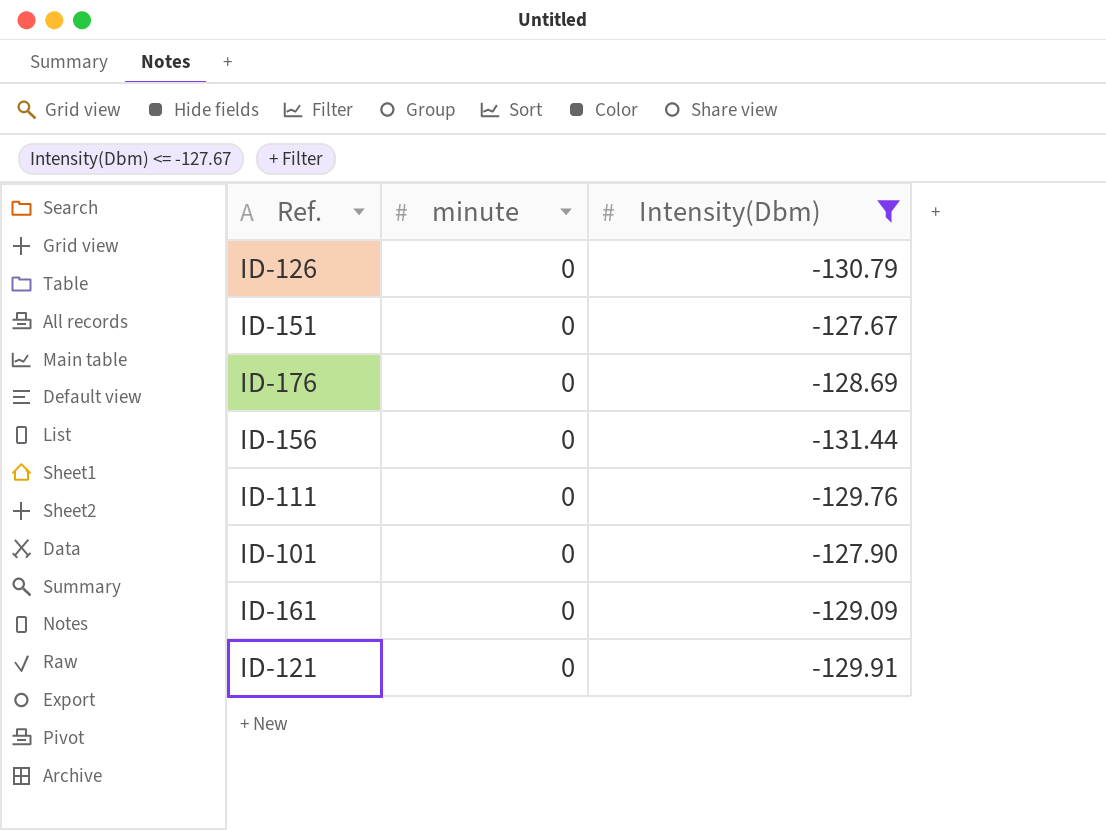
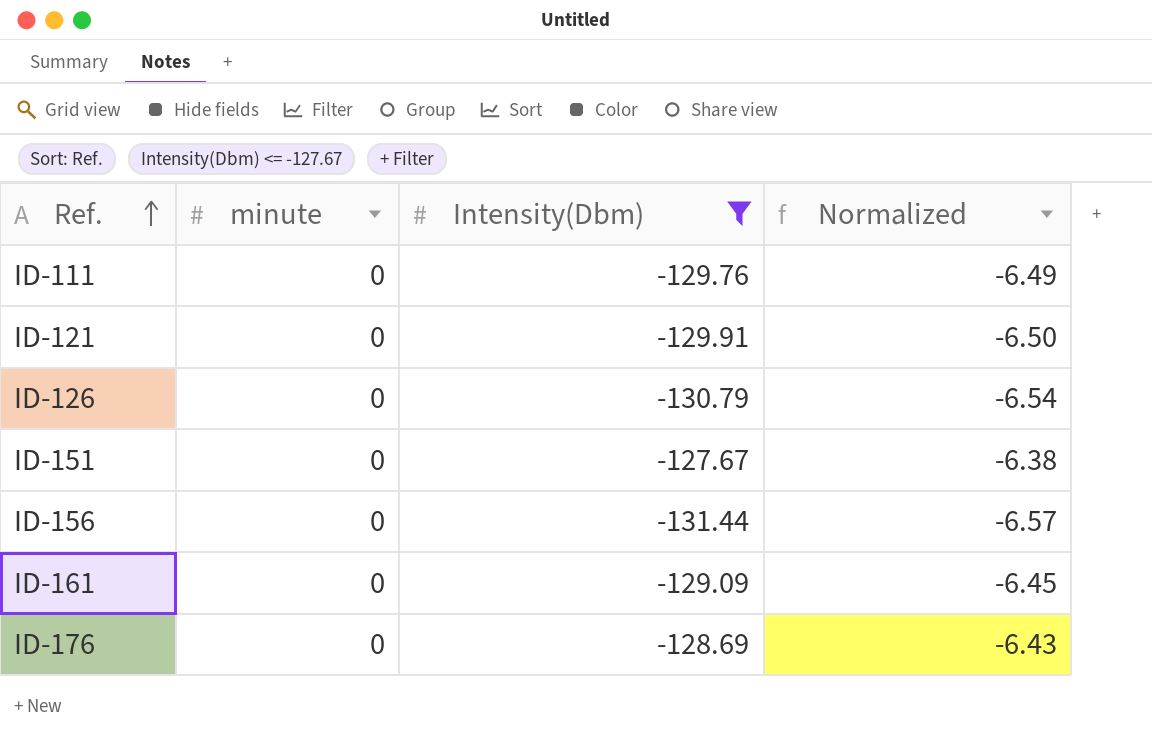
row order: none -> Ref. ascending
column Normalized | formula: none -> [Intensity(Dbm)] * 0.05
row ID-101: 0 | -127.90 -> none

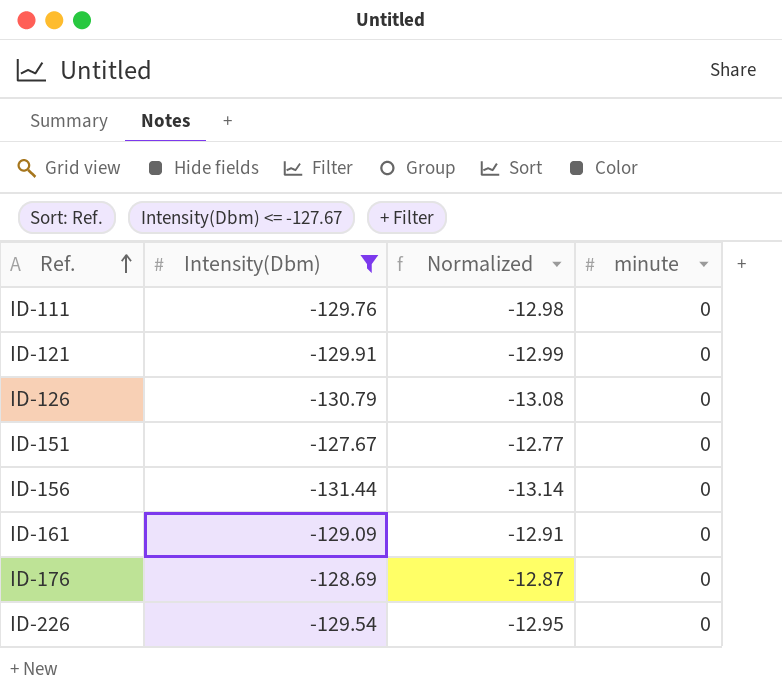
column Normalized | formula: [Intensity(Dbm)] * 0.05 -> [Intensity(Dbm)] * 0.1
column minute | position: 2 -> 4
row ID-226: none -> -129.54 | -12.95 | 0

